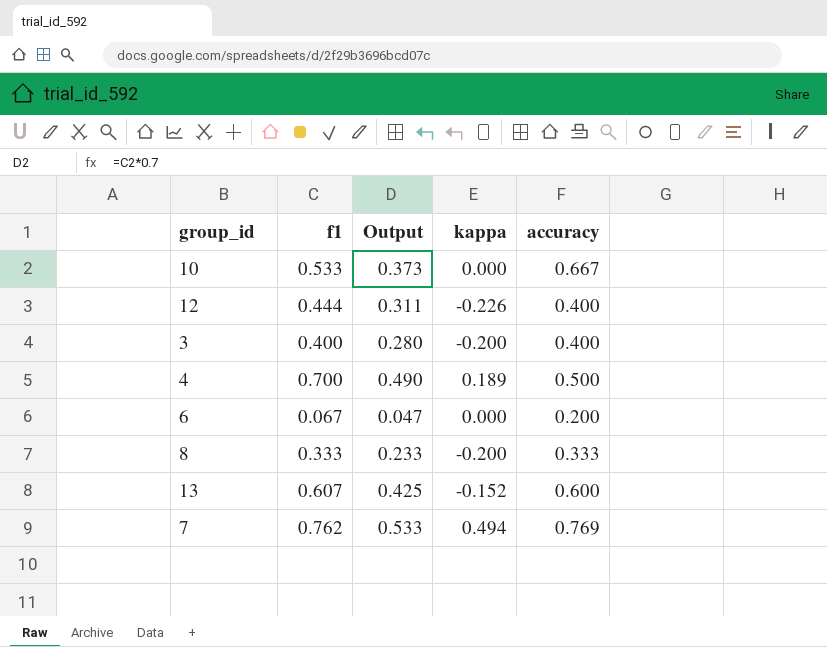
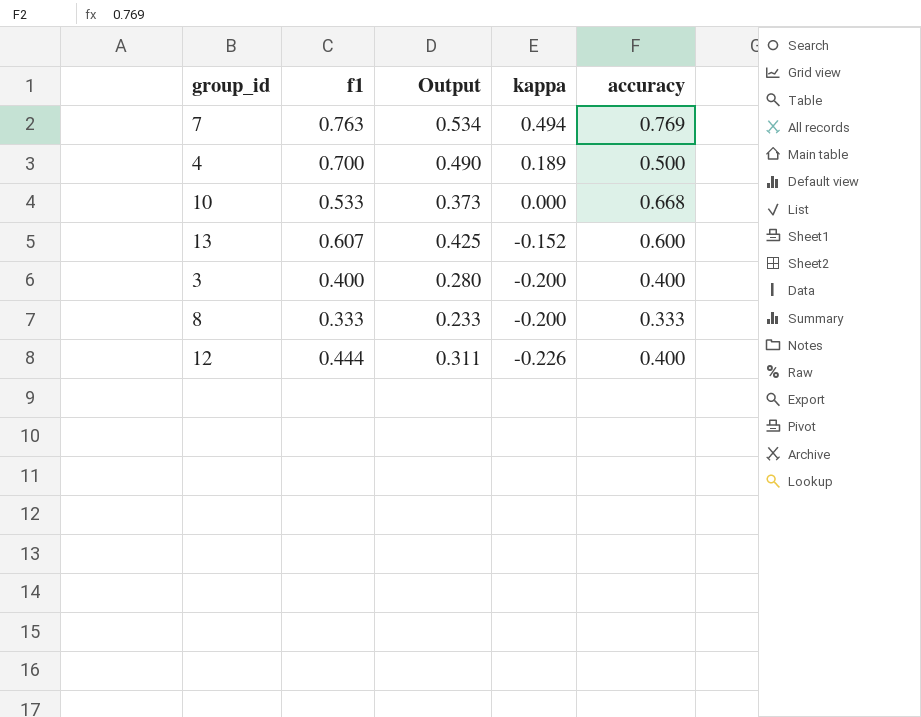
row order: none -> kappa descending
row 6: 0.067 | 0.047 | 0.000 | 0.200 -> none
7 | f1: 0.762 -> 0.763
7 | Output: 0.533 -> 0.534
10 | accuracy: 0.667 -> 0.668

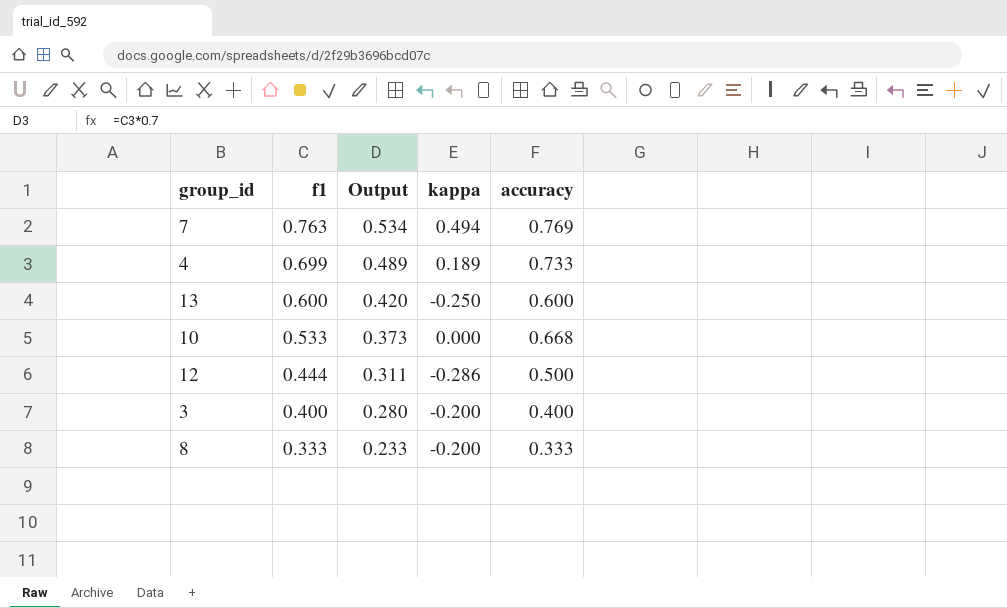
row order: kappa descending -> f1 descending
4 | f1: 0.700 -> 0.699
4 | Output: 0.490 -> 0.489
4 | accuracy: 0.500 -> 0.733
13 | f1: 0.607 -> 0.600
13 | Output: 0.425 -> 0.420
13 | kappa: -0.152 -> -0.250
12 | kappa: -0.226 -> -0.286
12 | accuracy: 0.400 -> 0.500

